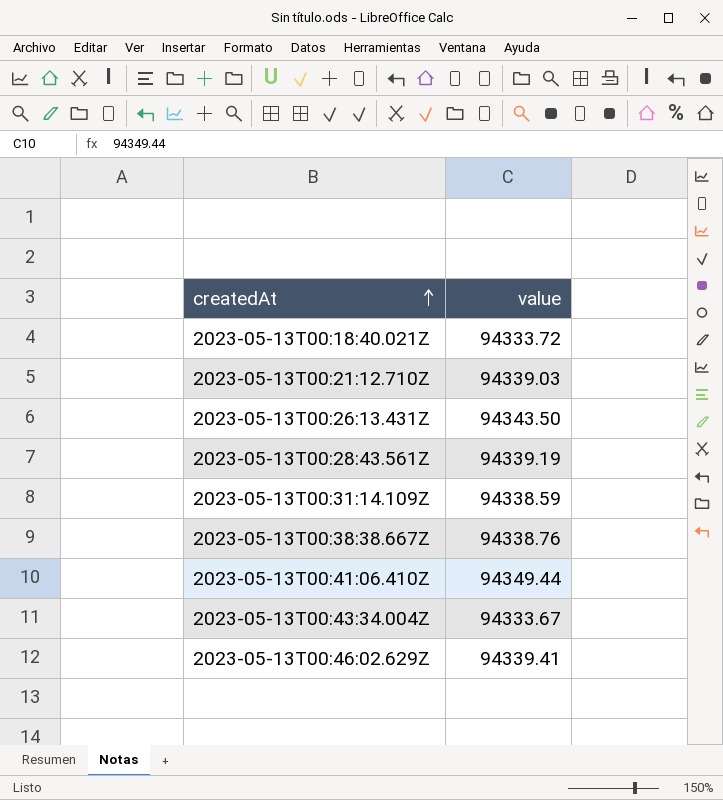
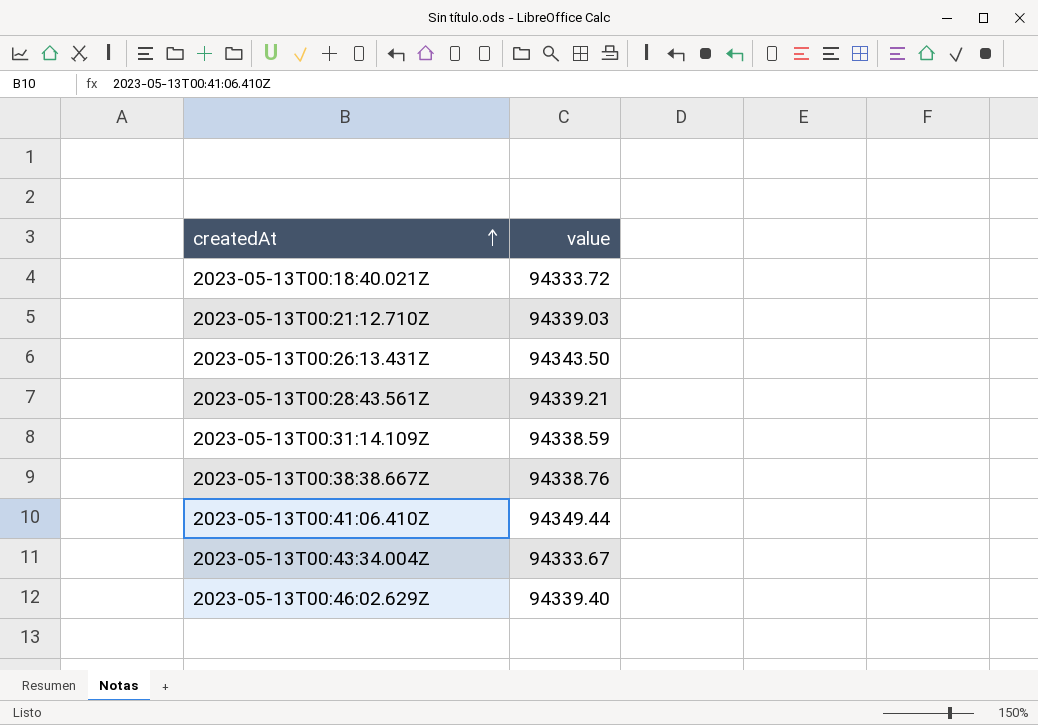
2023-05-13T00:28:43.561Z | value: 94339.19 -> 94339.21
2023-05-13T00:46:02.629Z | value: 94339.41 -> 94339.40

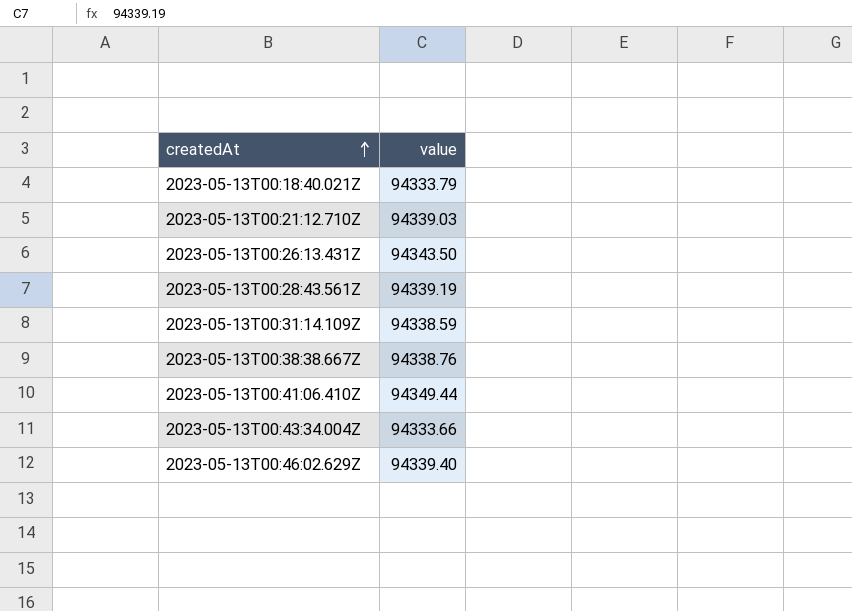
2023-05-13T00:18:40.021Z | value: 94333.72 -> 94333.79
2023-05-13T00:28:43.561Z | value: 94339.21 -> 94339.19
2023-05-13T00:43:34.004Z | value: 94333.67 -> 94333.66

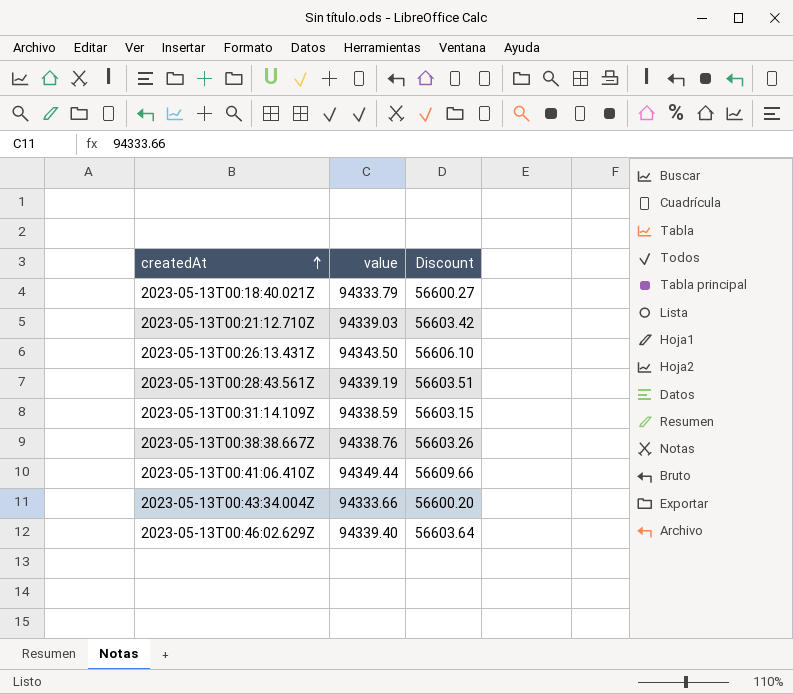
column Discount | formula: none -> [value] * 0.6

